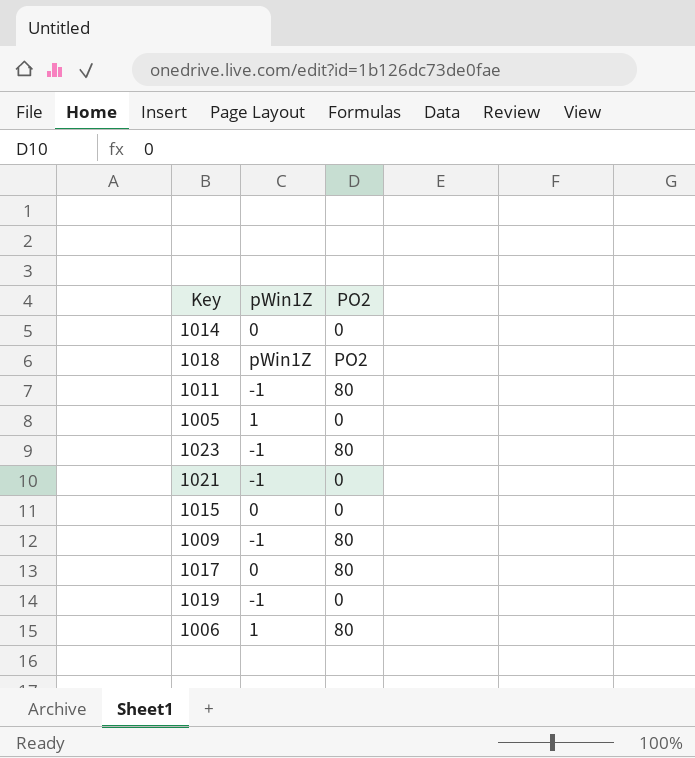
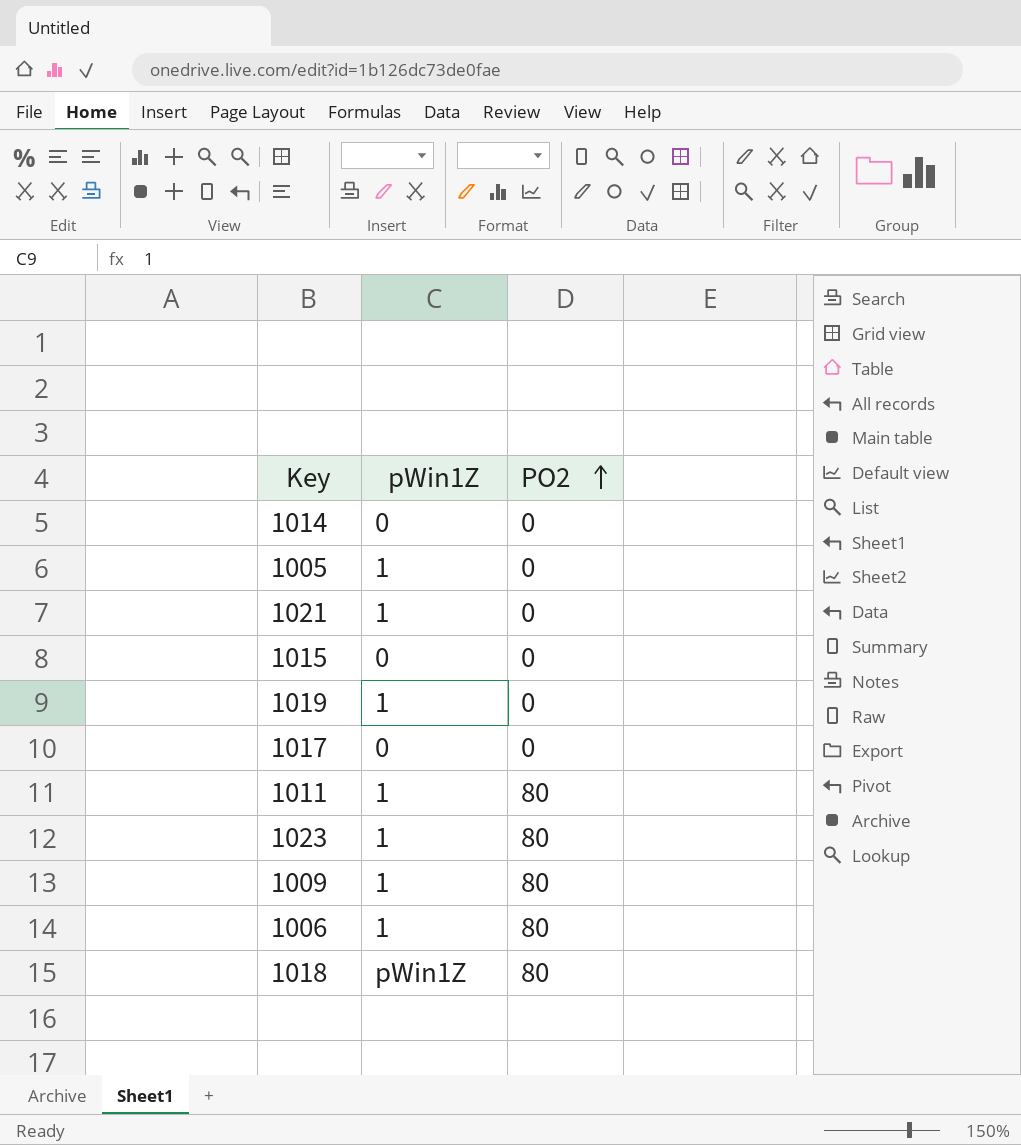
row order: none -> PO2 ascending
1021 | pWin1Z: -1 -> 1
1019 | pWin1Z: -1 -> 1
1017 | PO2: 80 -> 0
1011 | pWin1Z: -1 -> 1
1023 | pWin1Z: -1 -> 1
1009 | pWin1Z: -1 -> 1
1018 | PO2: PO2 -> 80

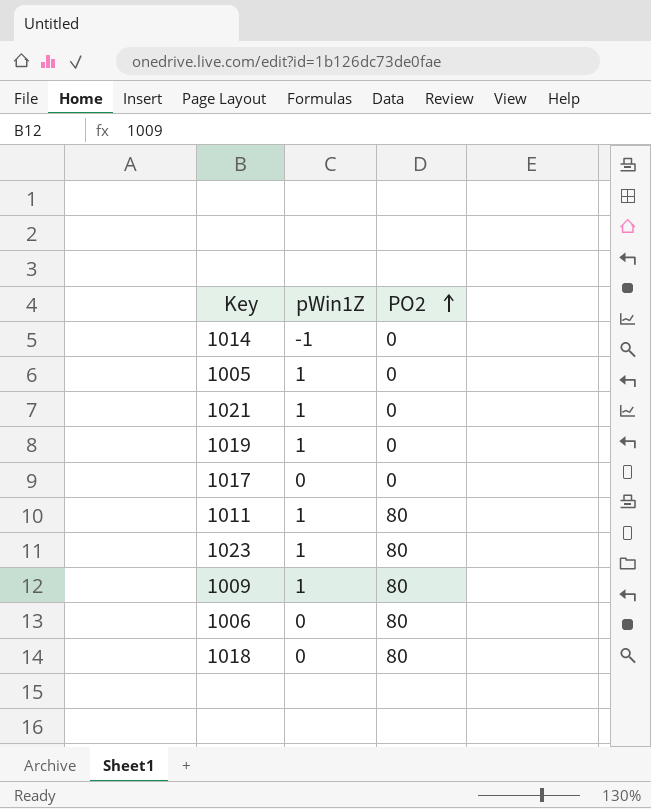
row 1015: 0 | 0 -> none
1014 | pWin1Z: 0 -> -1
1006 | pWin1Z: 1 -> 0
1018 | pWin1Z: pWin1Z -> 0

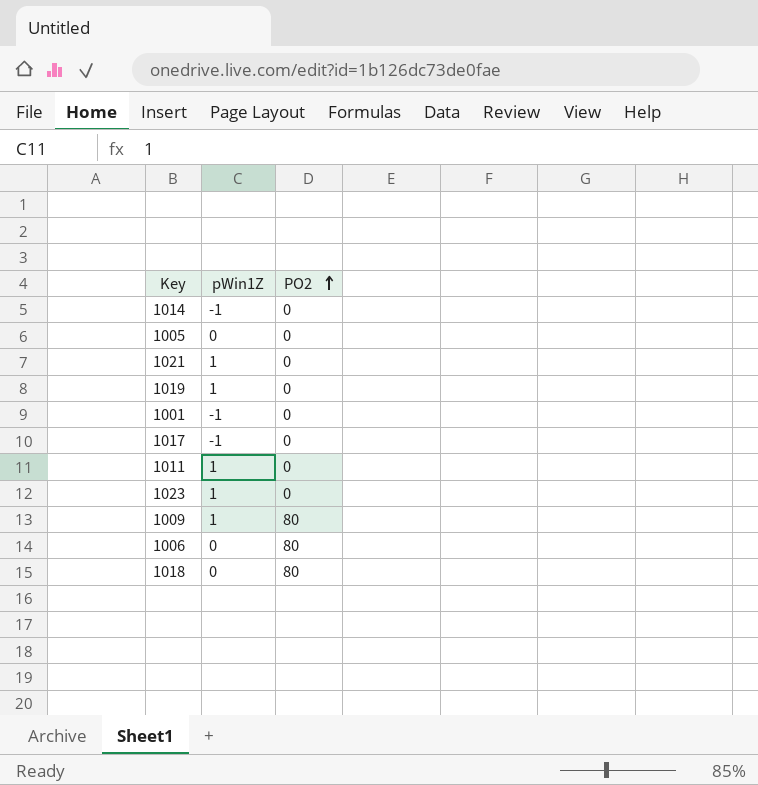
1005 | pWin1Z: 1 -> 0
row 1001: none -> -1 | 0
1017 | pWin1Z: 0 -> -1
1011 | PO2: 80 -> 0
1023 | PO2: 80 -> 0

